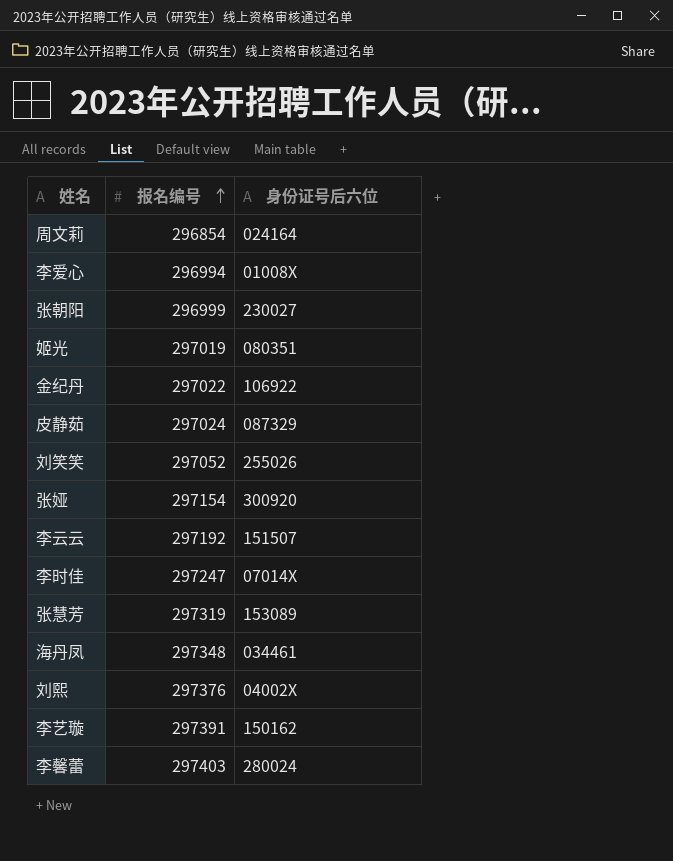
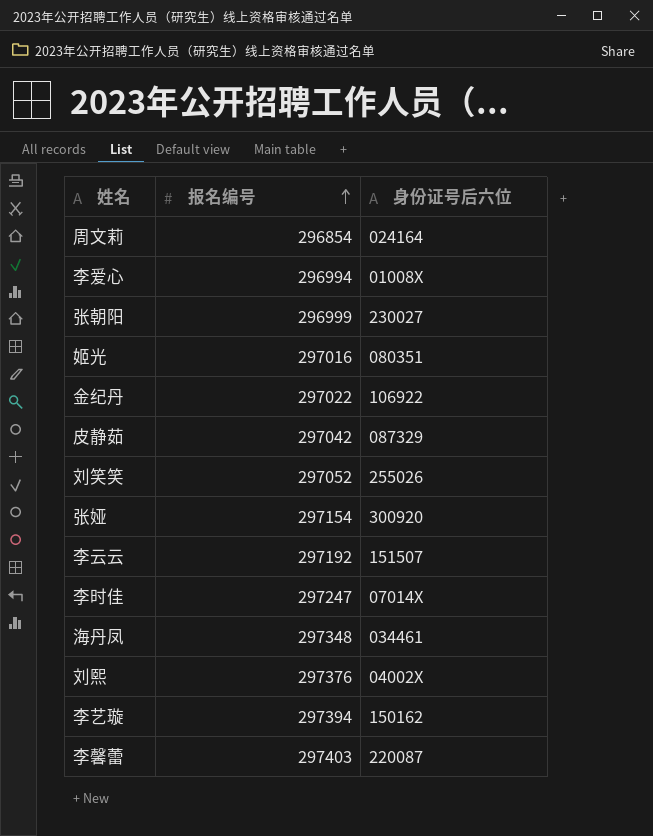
row 张慧芳: 297319 | 153089 -> none
姬光 | 报名编号: 297019 -> 297016
皮静茹 | 报名编号: 297024 -> 297042
李艺璇 | 报名编号: 297391 -> 297394
李馨蕾 | 身份证号后六位: 280024 -> 220087

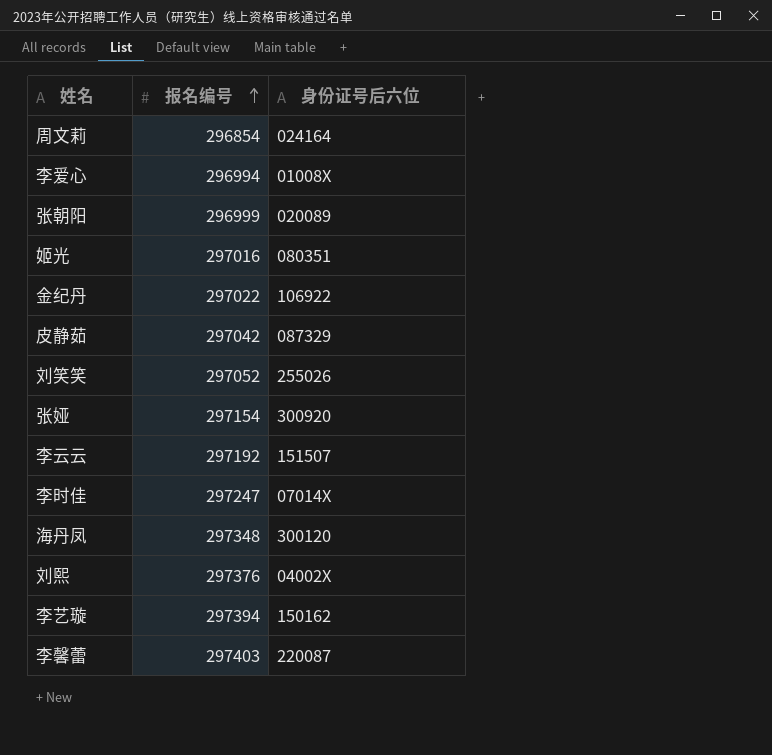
张朝阳 | 身份证号后六位: 230027 -> 020089
海丹凤 | 身份证号后六位: 034461 -> 300120

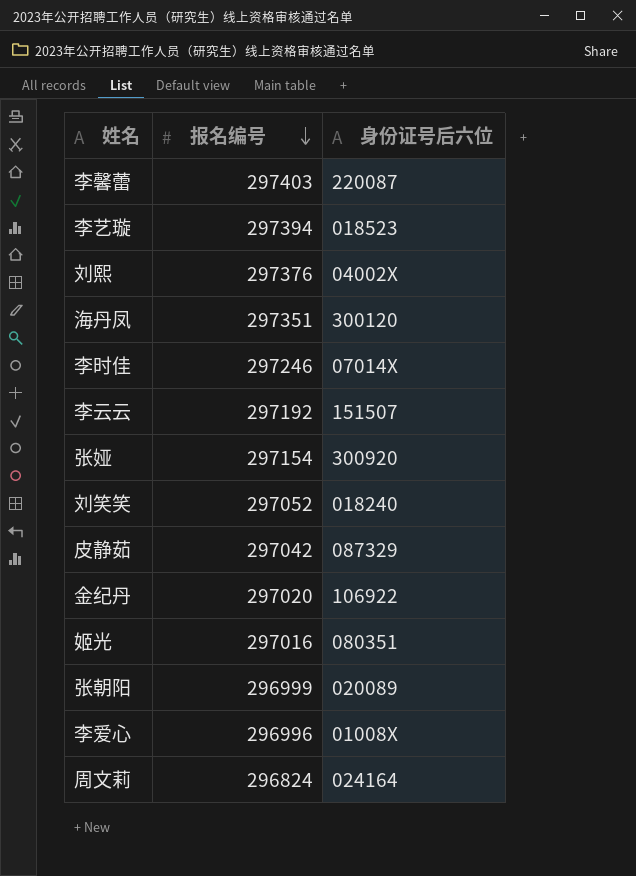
row order: 报名编号 ascending -> 报名编号 descending
李艺璇 | 身份证号后六位: 150162 -> 018523
海丹凤 | 报名编号: 297348 -> 297351
李时佳 | 报名编号: 297247 -> 297246
刘笑笑 | 身份证号后六位: 255026 -> 018240
金纪丹 | 报名编号: 297022 -> 297020
李爱心 | 报名编号: 296994 -> 296996
周文莉 | 报名编号: 296854 -> 296824

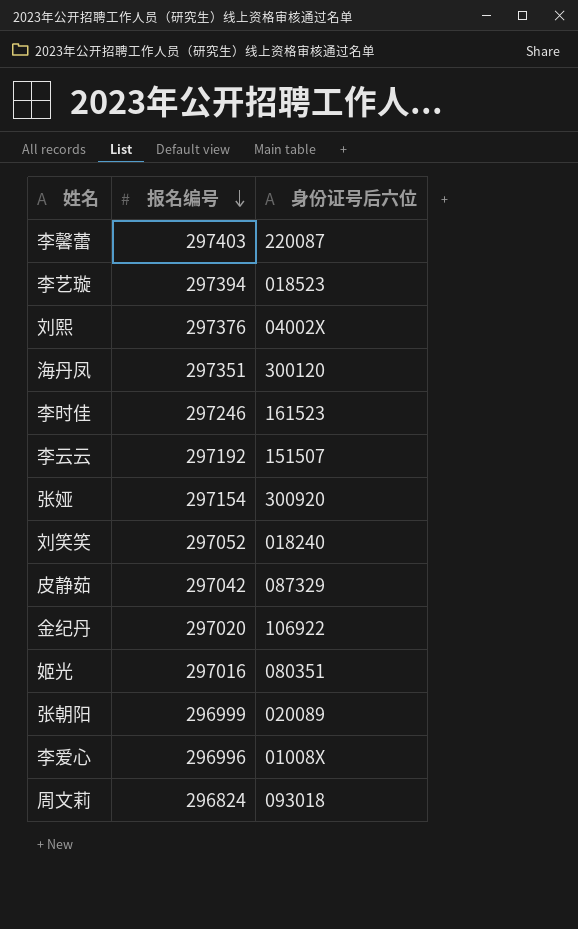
李时佳 | 身份证号后六位: 07014X -> 161523
周文莉 | 身份证号后六位: 024164 -> 093018

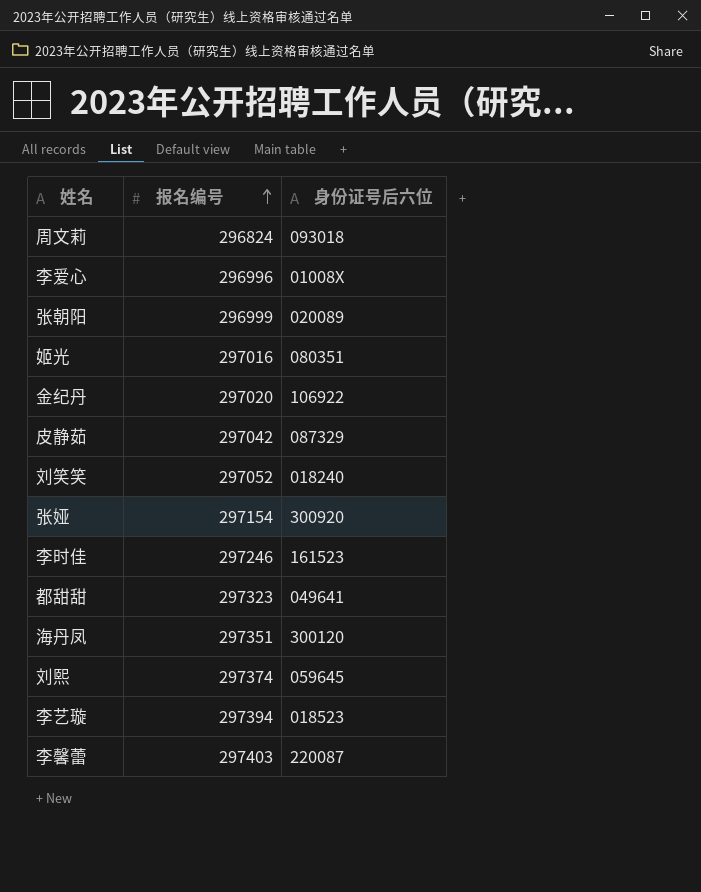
row order: 报名编号 descending -> 报名编号 ascending
row 李云云: 297192 | 151507 -> none
row 都甜甜: none -> 297323 | 049641
刘熙 | 报名编号: 297376 -> 297374
刘熙 | 身份证号后六位: 04002X -> 059645

